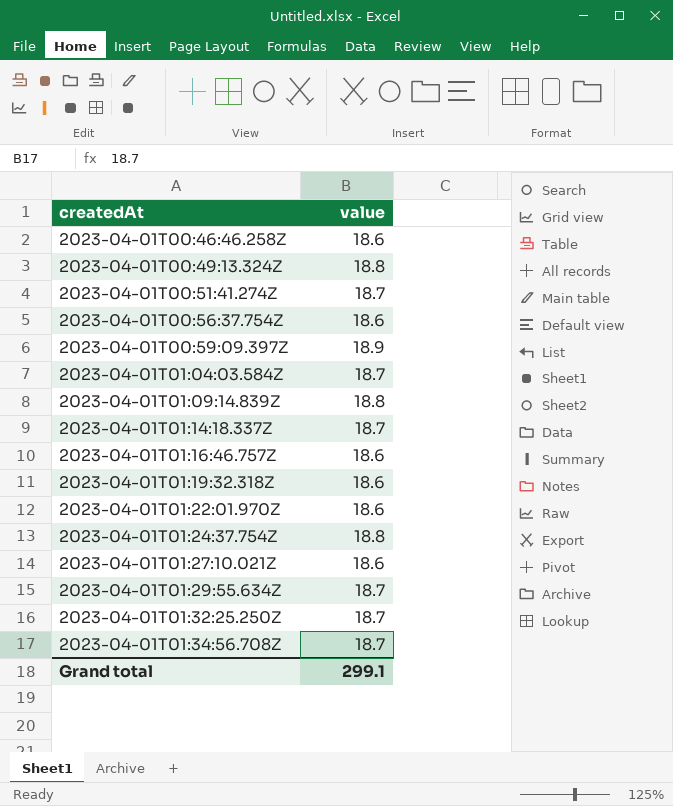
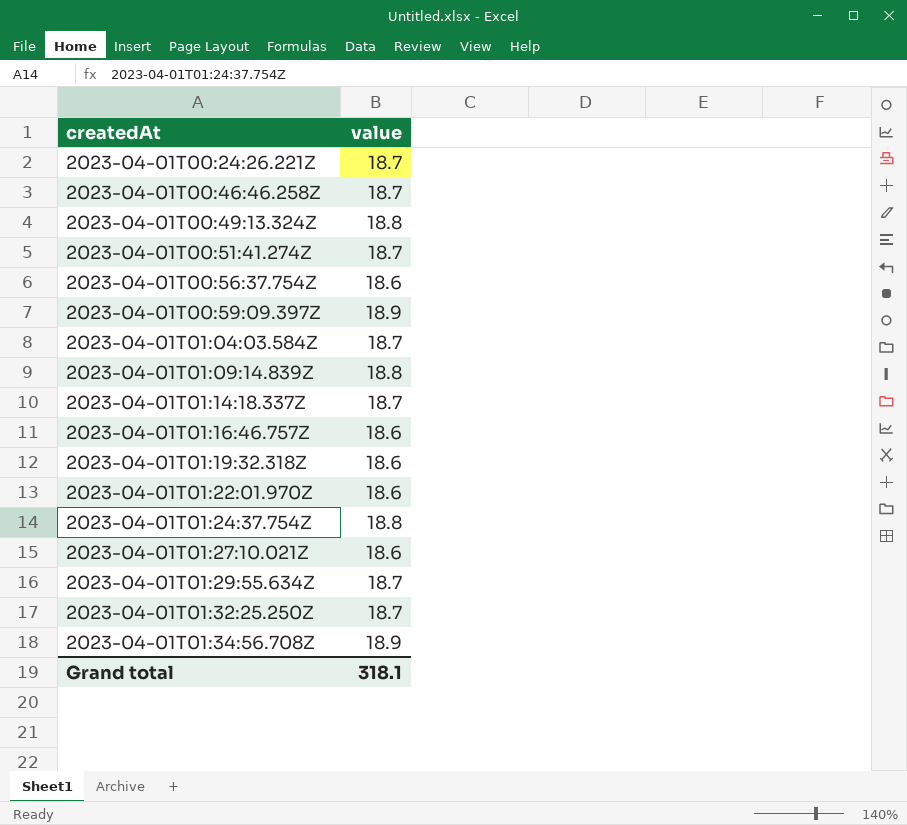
row 2023-04-01T00:24:26.221Z: none -> 18.7
2023-04-01T00:46:46.258Z | value: 18.6 -> 18.7
2023-04-01T01:34:56.708Z | value: 18.7 -> 18.9
Grand total | value: 299.1 -> 318.1

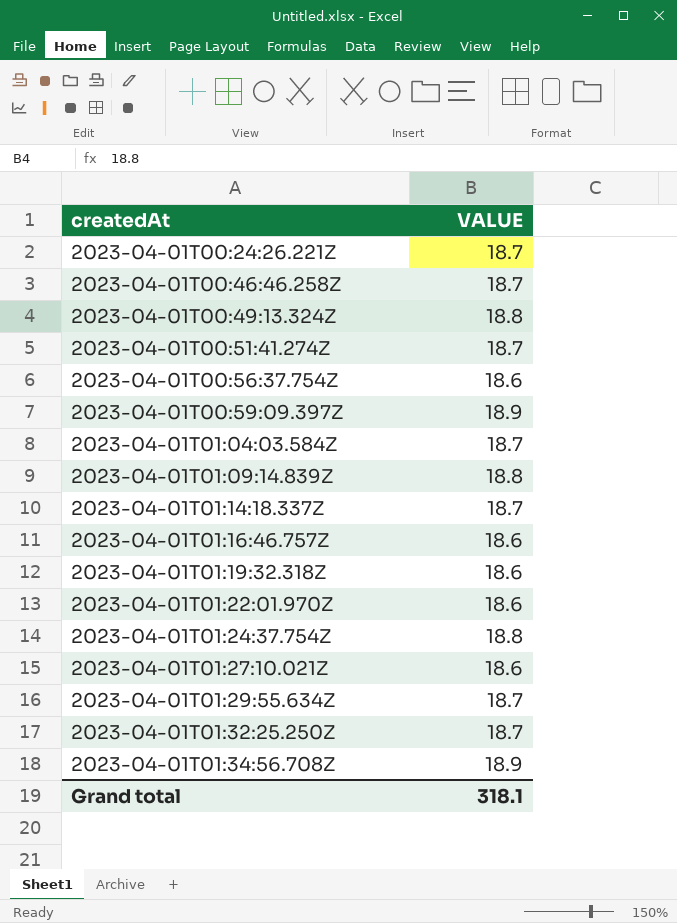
column name: value -> VALUE

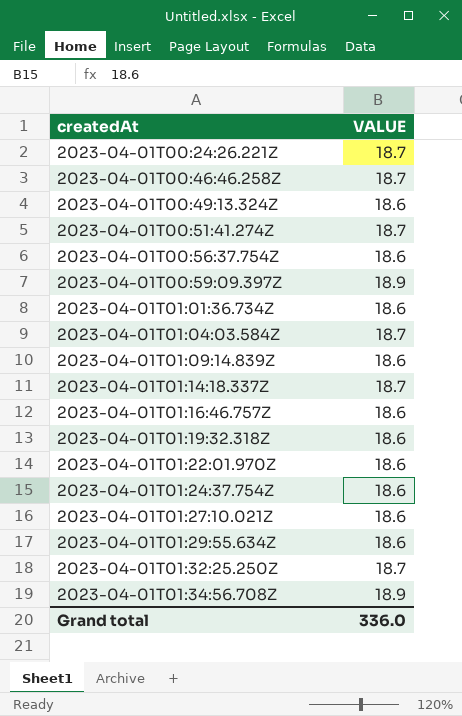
2023-04-01T00:49:13.324Z | VALUE: 18.8 -> 18.6
row 2023-04-01T01:01:36.734Z: none -> 18.6
2023-04-01T01:09:14.839Z | VALUE: 18.8 -> 18.6
2023-04-01T01:24:37.754Z | VALUE: 18.8 -> 18.6
2023-04-01T01:29:55.634Z | VALUE: 18.7 -> 18.6
Grand total | VALUE: 318.1 -> 336.0

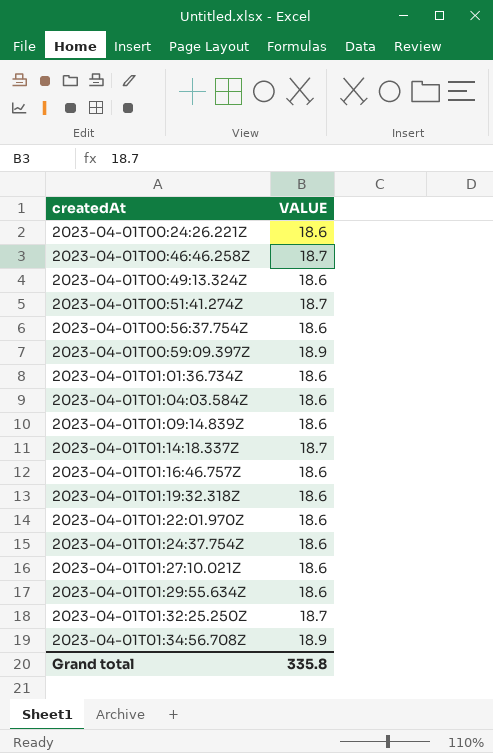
2023-04-01T00:24:26.221Z | VALUE: 18.7 -> 18.6
2023-04-01T01:04:03.584Z | VALUE: 18.7 -> 18.6
Grand total | VALUE: 336.0 -> 335.8

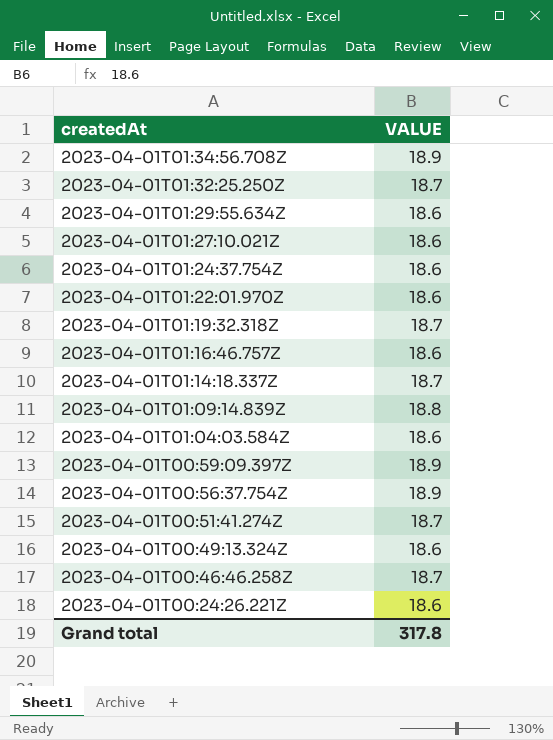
row order: createdAt ascending -> createdAt descending
row 2023-04-01T01:01:36.734Z: 18.6 -> none
2023-04-01T01:19:32.318Z | VALUE: 18.6 -> 18.7
2023-04-01T01:09:14.839Z | VALUE: 18.6 -> 18.8
2023-04-01T00:56:37.754Z | VALUE: 18.6 -> 18.9
Grand total | VALUE: 335.8 -> 317.8

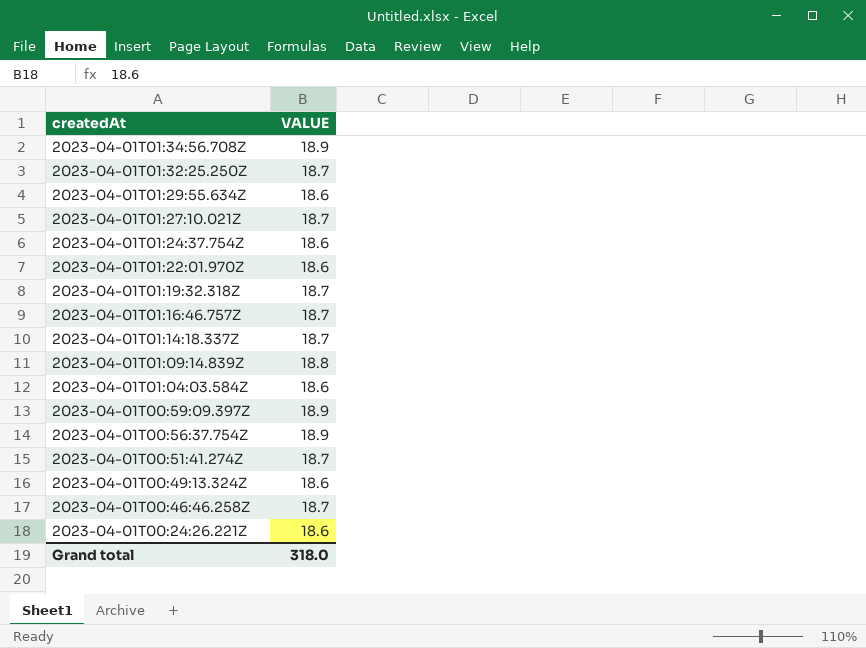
2023-04-01T01:27:10.021Z | VALUE: 18.6 -> 18.7
2023-04-01T01:16:46.757Z | VALUE: 18.6 -> 18.7
Grand total | VALUE: 317.8 -> 318.0

